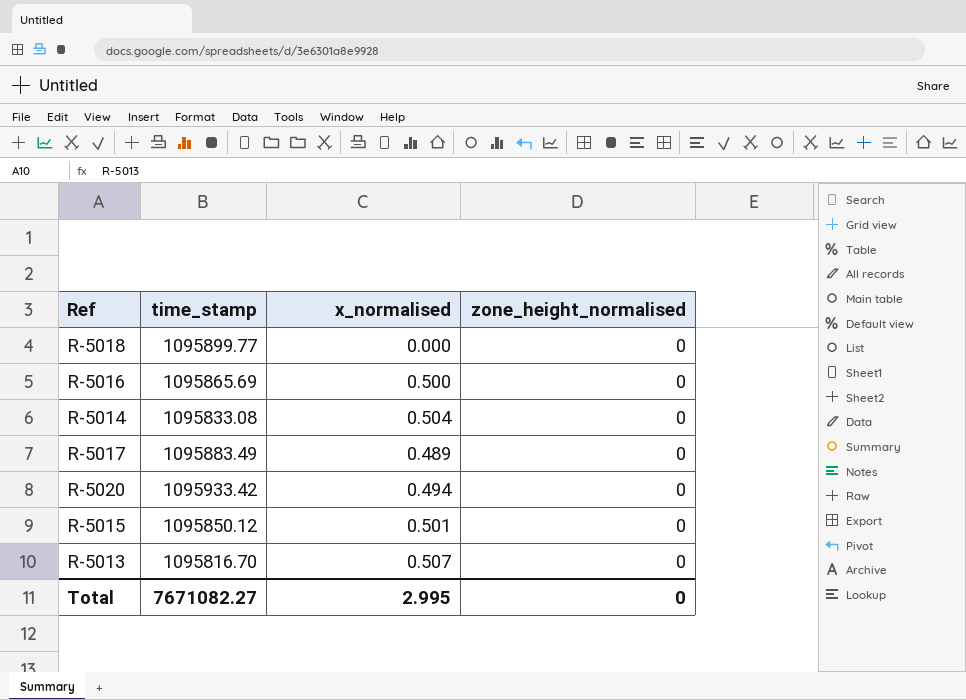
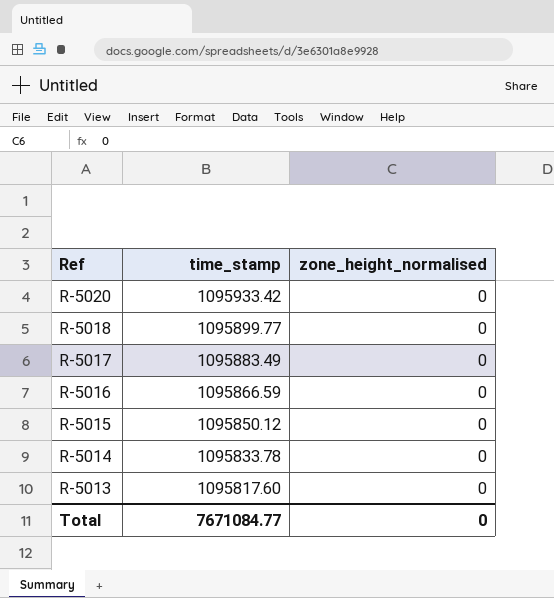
row order: none -> Ref descending
column x_normalised | position: 3 -> none
R-5016 | time_stamp: 1095865.69 -> 1095866.59
R-5014 | time_stamp: 1095833.08 -> 1095833.78
R-5013 | time_stamp: 1095816.70 -> 1095817.60
Total | time_stamp: 7671082.27 -> 7671084.77

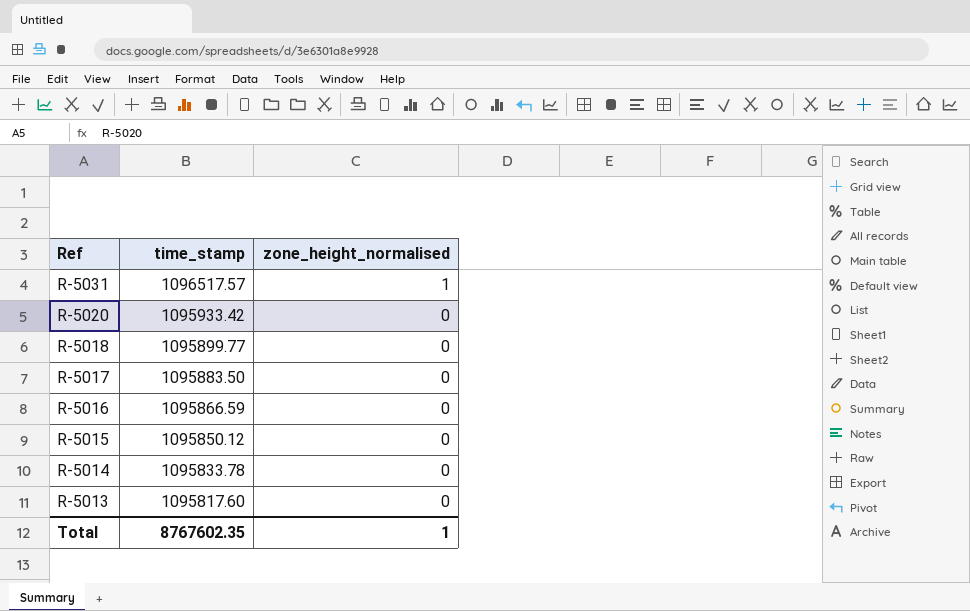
row R-5031: none -> 1096517.57 | 1
R-5017 | time_stamp: 1095883.49 -> 1095883.50
Total | time_stamp: 7671084.77 -> 8767602.35
Total | zone_height_normalised: 0 -> 1

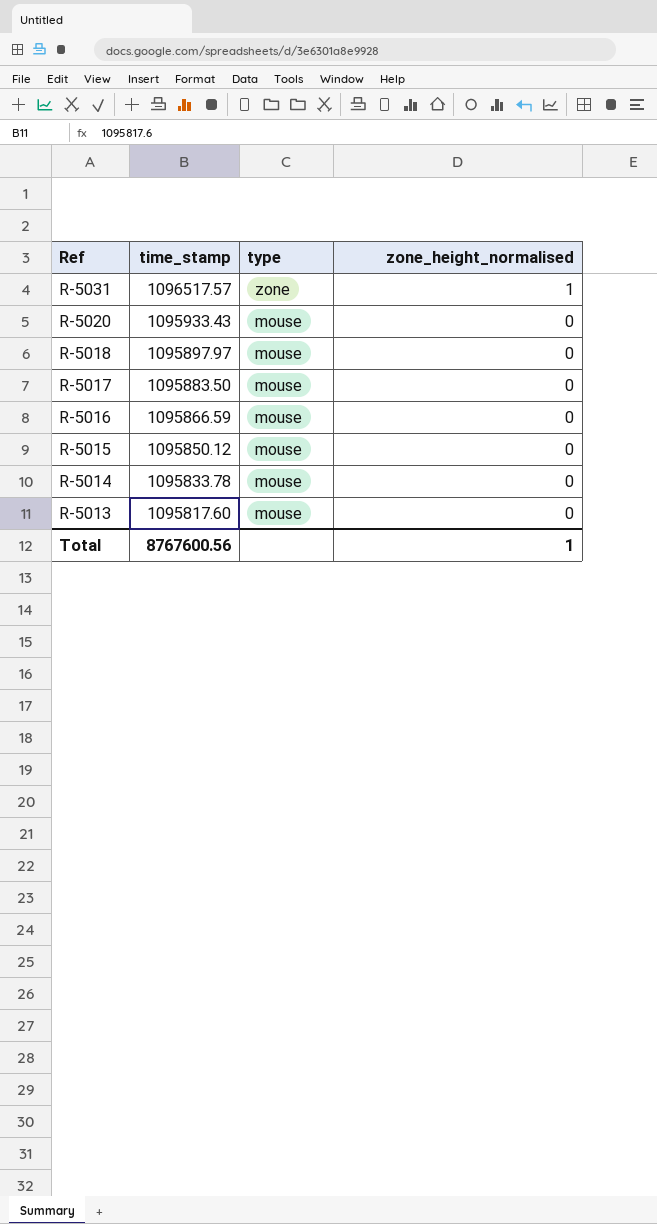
column type | position: none -> 3
R-5020 | time_stamp: 1095933.42 -> 1095933.43
R-5018 | time_stamp: 1095899.77 -> 1095897.97
Total | time_stamp: 8767602.35 -> 8767600.56

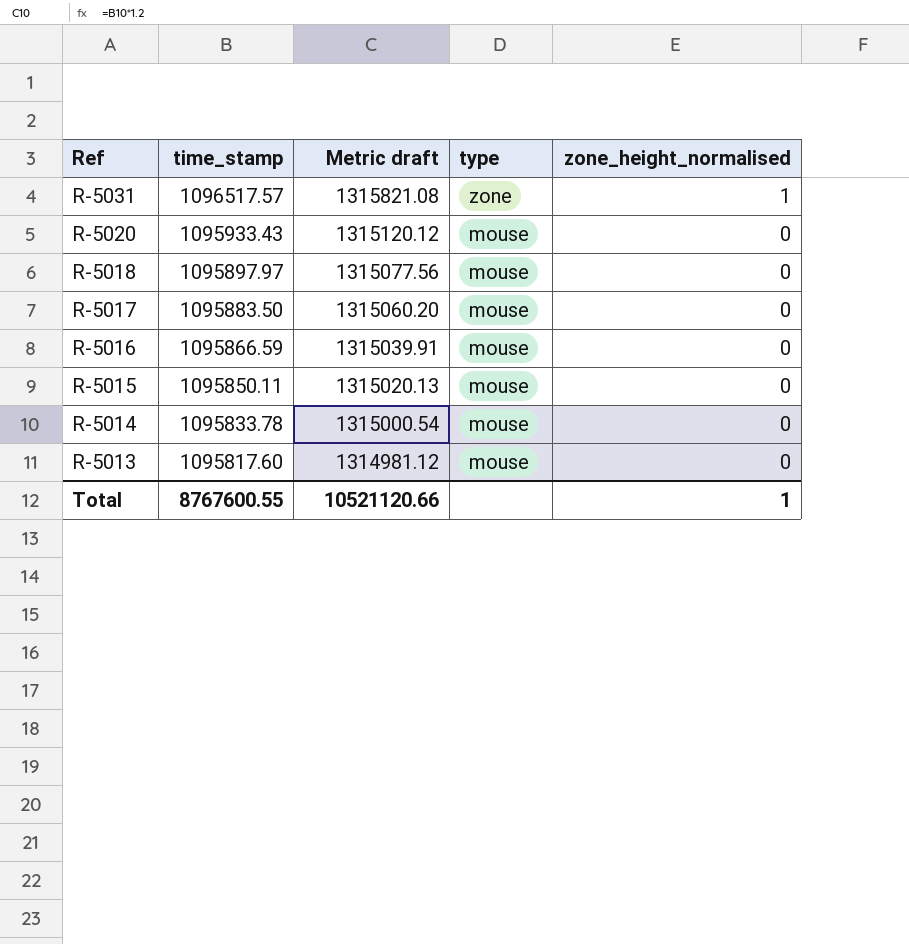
column Metric draft | formula: none -> [time_stamp] * 1.2
R-5015 | time_stamp: 1095850.12 -> 1095850.11
Total | time_stamp: 8767600.56 -> 8767600.55

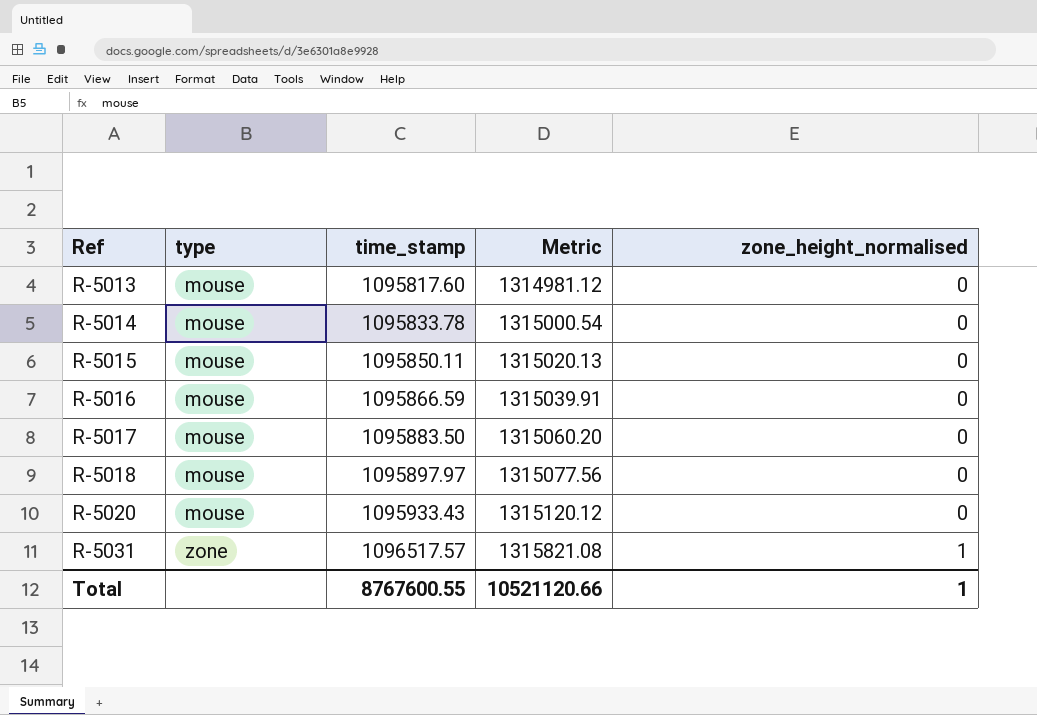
row order: Ref descending -> Ref ascending
column type | position: 4 -> 2
column name: Metric draft -> Metric

